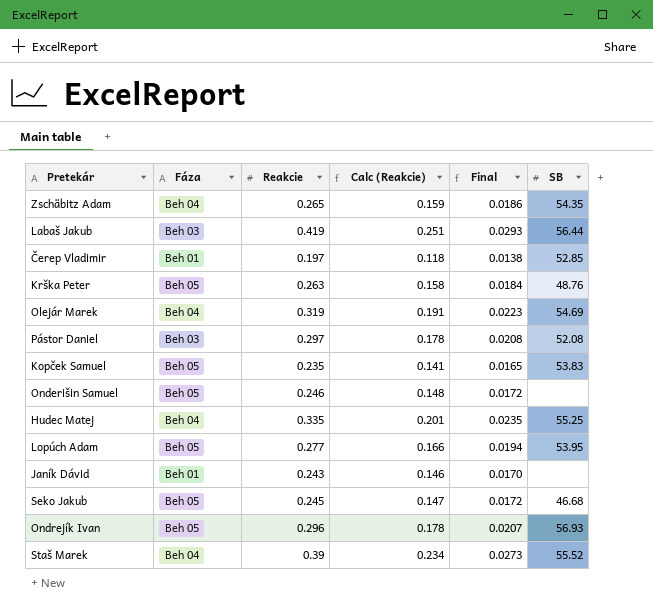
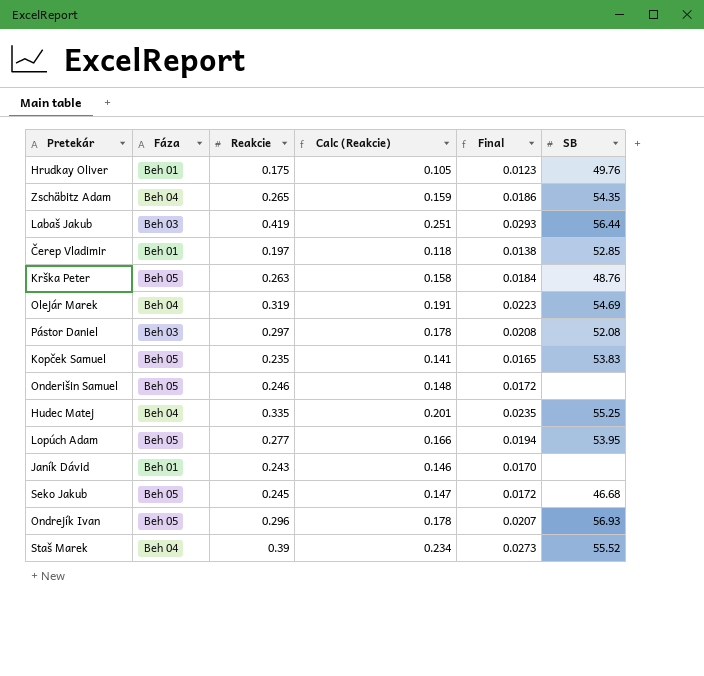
row Hrudkay Oliver: none -> Beh 01 | 0.175 | 0.105 | 0.0123 | 49.76

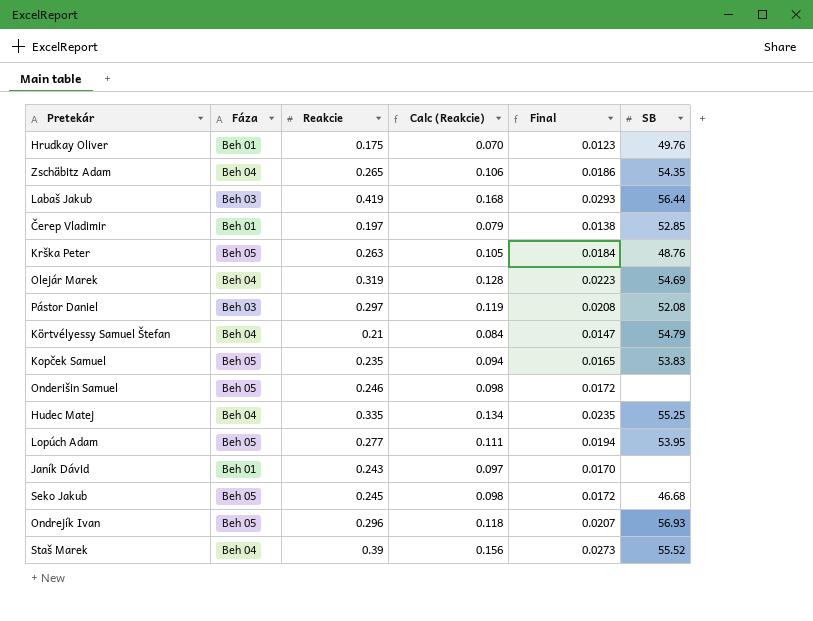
column Calc (Reakcie) | formula: [Reakcie] * 0.6 -> [Reakcie] * 0.4
row Körtvélyessy Samuel Štefan: none -> Beh 04 | 0.21 | 0.084 | 0.0147 | 54.79

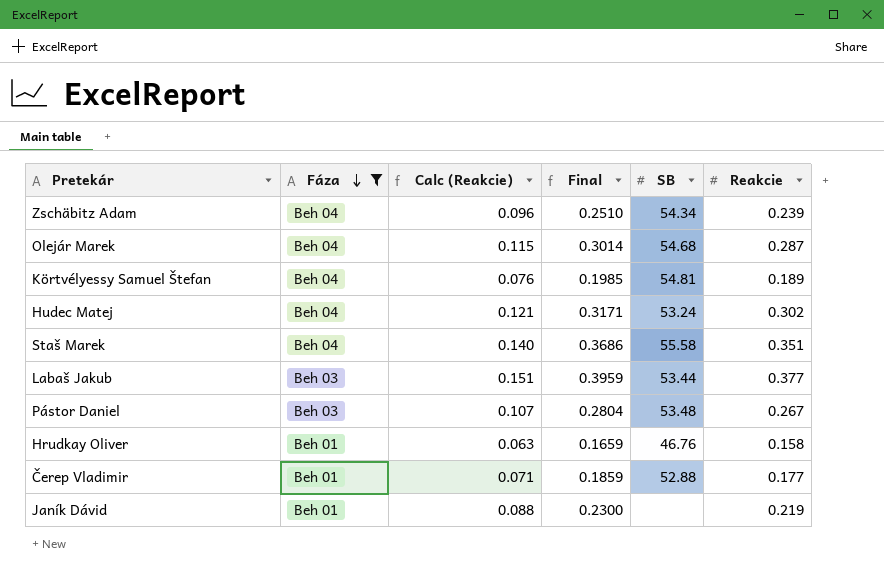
filter: none -> Fáza != Beh 05
row order: none -> Fáza descending
column Final | formula: [Reakcie] * 0.07 -> [Reakcie] * 1.05
column Reakcie | position: 3 -> 6
Zschäbitz Adam | Calc (Reakcie): 0.106 -> 0.096
Zschäbitz Adam | SB: 54.35 -> 54.34
Zschäbitz Adam | Reakcie: 0.265 -> 0.239
Olejár Marek | Calc (Reakcie): 0.128 -> 0.115
Olejár Marek | SB: 54.69 -> 54.68
Olejár Marek | Reakcie: 0.319 -> 0.287
Körtvélyessy Samuel Štefan | Calc (Reakcie): 0.084 -> 0.076
Körtvélyessy Samuel Štefan | SB: 54.79 -> 54.81
Körtvélyessy Samuel Štefan | Reakcie: 0.21 -> 0.189
Hudec Matej | Calc (Reakcie): 0.134 -> 0.121
Hudec Matej | SB: 55.25 -> 53.24
Hudec Matej | Reakcie: 0.335 -> 0.302
Staš Marek | Calc (Reakcie): 0.156 -> 0.140
Staš Marek | SB: 55.52 -> 55.58
Staš Marek | Reakcie: 0.39 -> 0.351
Labaš Jakub | Calc (Reakcie): 0.168 -> 0.151
Labaš Jakub | SB: 56.44 -> 53.44
Labaš Jakub | Reakcie: 0.419 -> 0.377
Pástor Daniel | Calc (Reakcie): 0.119 -> 0.107
Pástor Daniel | SB: 52.08 -> 53.48
Pástor Daniel | Reakcie: 0.297 -> 0.267
Hrudkay Oliver | Calc (Reakcie): 0.070 -> 0.063
Hrudkay Oliver | SB: 49.76 -> 46.76
Hrudkay Oliver | Reakcie: 0.175 -> 0.158
Čerep Vladimir | Calc (Reakcie): 0.079 -> 0.071
Čerep Vladimir | SB: 52.85 -> 52.88
Čerep Vladimir | Reakcie: 0.197 -> 0.177
Janík Dávid | Calc (Reakcie): 0.097 -> 0.088
Janík Dávid | Reakcie: 0.243 -> 0.219

